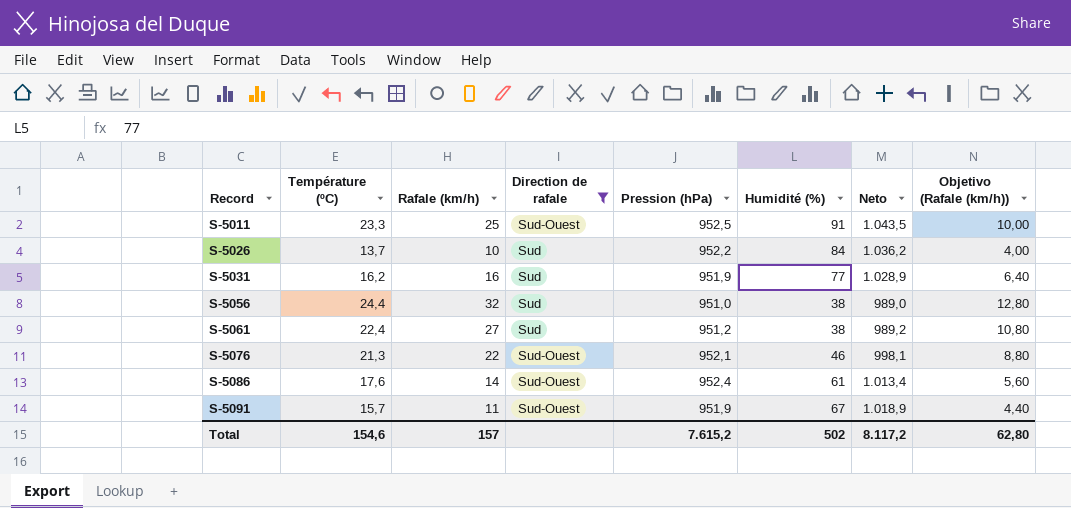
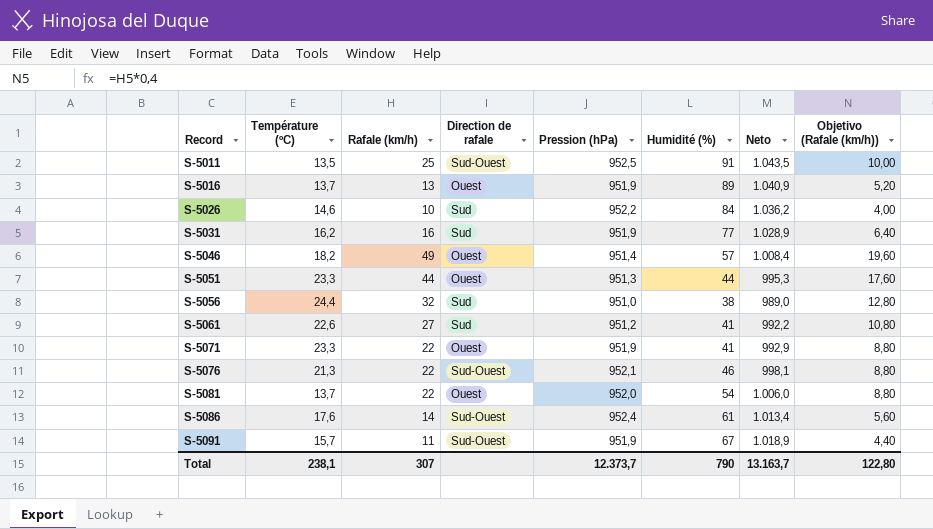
filter: Direction de rafale != Ouest -> none
S-5011 | Température (ºC): 23,3 -> 13,5
S-5026 | Température (ºC): 13,7 -> 14,6
S-5061 | Température (ºC): 22,4 -> 22,6
S-5061 | Humidité (%): 38 -> 41
S-5061 | Neto: 989,2 -> 992,2
Total | Température (ºC): 154,6 -> 238,1
Total | Rafale (km/h): 157 -> 307
Total | Pression (hPa): 7.615,2 -> 12.373,7
Total | Humidité (%): 502 -> 790
Total | Neto: 8.117,2 -> 13.163,7
Total | Objetivo (Rafale (km/h)): 62,80 -> 122,80

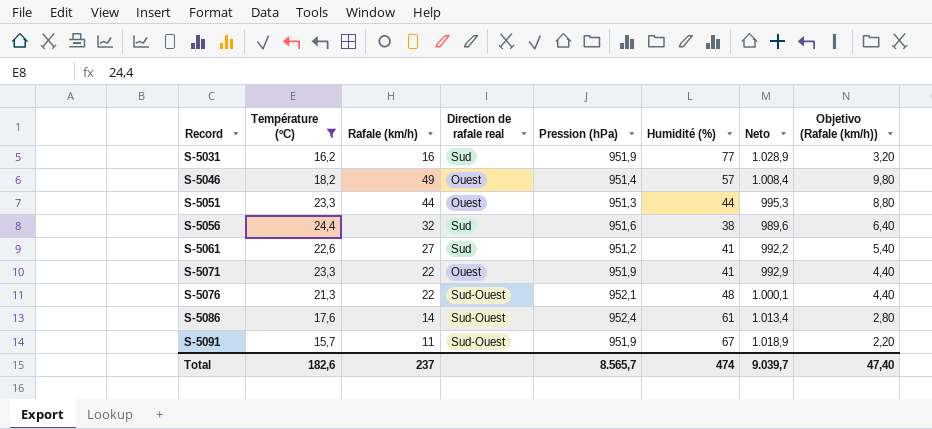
filter: none -> Température (ºC) >= 15,7
column name: Direction de rafale -> Direction de rafale real
column Objetivo (Rafale (km/h)) | formula: [Rafale (km/h)] * 0,4 -> [Rafale (km/h)] * 0,2
S-5056 | Pression (hPa): 951,0 -> 951,6
S-5056 | Neto: 989,0 -> 989,6
S-5076 | Humidité (%): 46 -> 48
S-5076 | Neto: 998,1 -> 1.000,1
Total | Température (ºC): 238,1 -> 182,6
Total | Rafale (km/h): 307 -> 237
Total | Pression (hPa): 12.373,7 -> 8.565,7
Total | Humidité (%): 790 -> 474
Total | Neto: 13.163,7 -> 9.039,7
Total | Objetivo (Rafale (km/h)): 122,80 -> 47,40

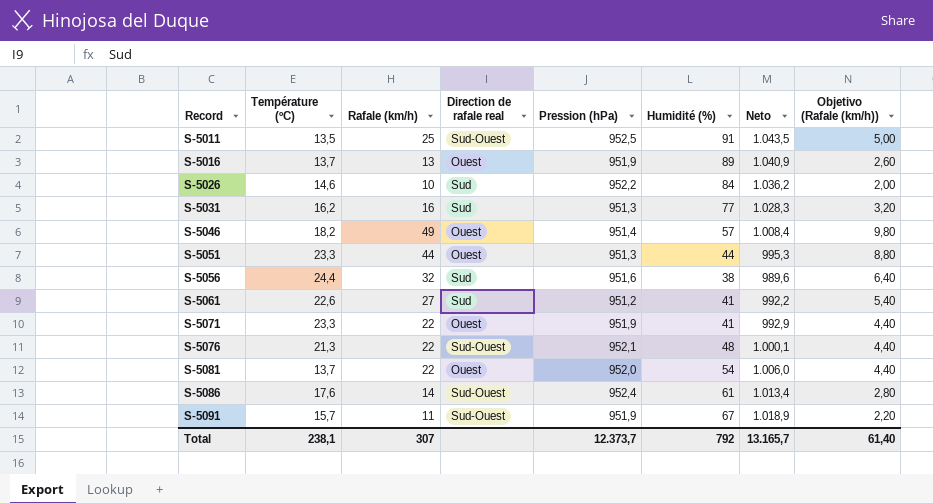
filter: Température (ºC) >= 15,7 -> none
S-5031 | Pression (hPa): 951,9 -> 951,3
S-5031 | Neto: 1.028,9 -> 1.028,3
Total | Température (ºC): 182,6 -> 238,1
Total | Rafale (km/h): 237 -> 307
Total | Pression (hPa): 8.565,7 -> 12.373,7
Total | Humidité (%): 474 -> 792
Total | Neto: 9.039,7 -> 13.165,7
Total | Objetivo (Rafale (km/h)): 47,40 -> 61,40

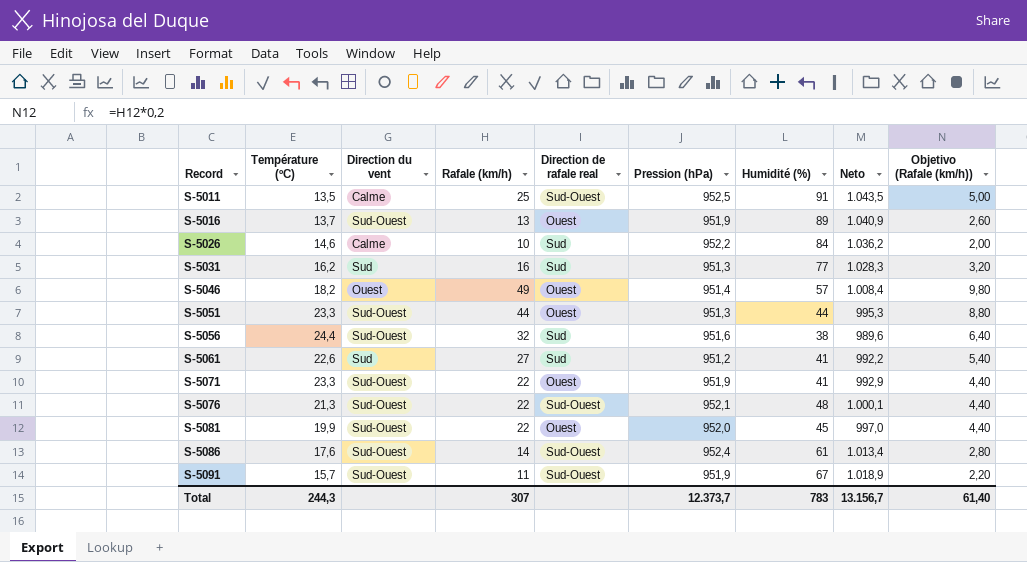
column Direction du vent | position: none -> 3
S-5081 | Température (ºC): 13,7 -> 19,9
S-5081 | Humidité (%): 54 -> 45
S-5081 | Neto: 1.006,0 -> 997,0
Total | Température (ºC): 238,1 -> 244,3
Total | Humidité (%): 792 -> 783
Total | Neto: 13.165,7 -> 13.156,7

